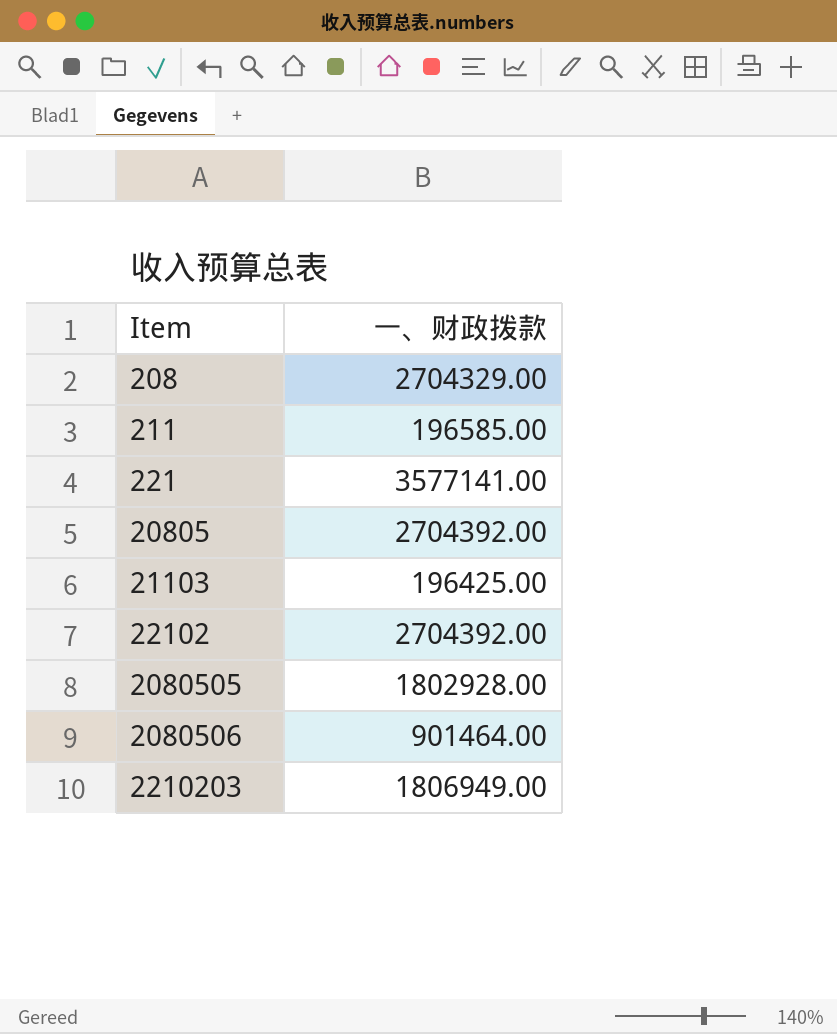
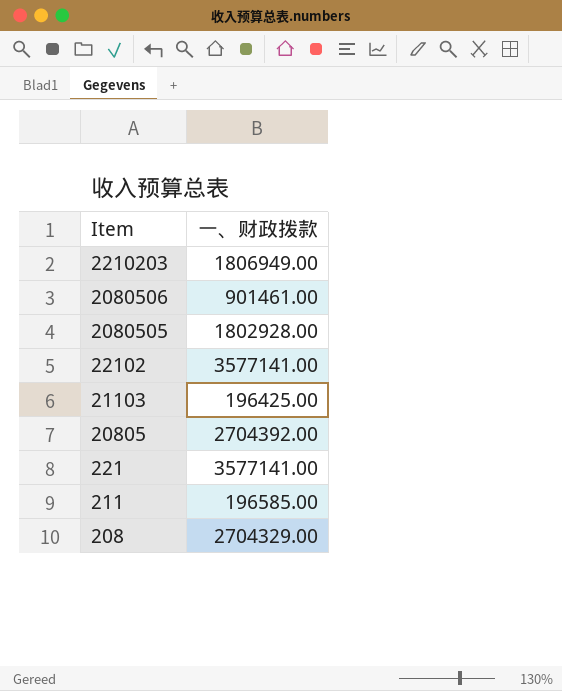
row order: Item ascending -> Item descending
2080506 | 一、财政拨款: 901464.00 -> 901461.00
22102 | 一、财政拨款: 2704392.00 -> 3577141.00

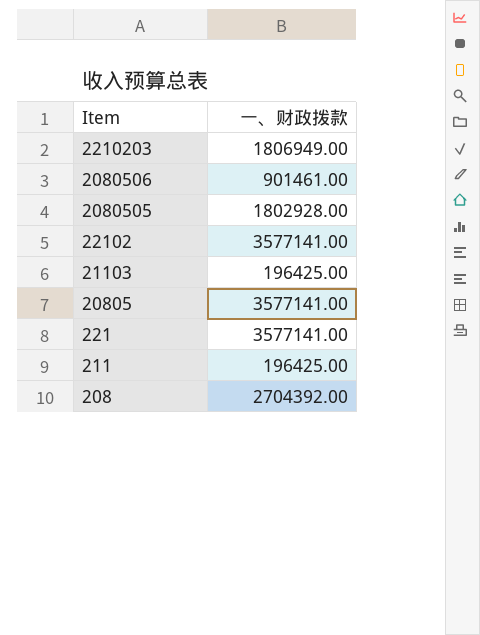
20805 | 一、财政拨款: 2704392.00 -> 3577141.00
211 | 一、财政拨款: 196585.00 -> 196425.00
208 | 一、财政拨款: 2704329.00 -> 2704392.00

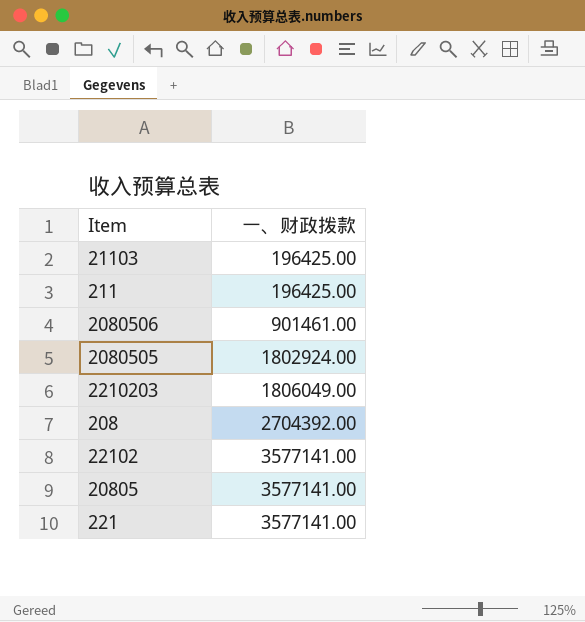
row order: Item descending -> 一、财政拨款 ascending
2080505 | 一、财政拨款: 1802928.00 -> 1802924.00
2210203 | 一、财政拨款: 1806949.00 -> 1806049.00

